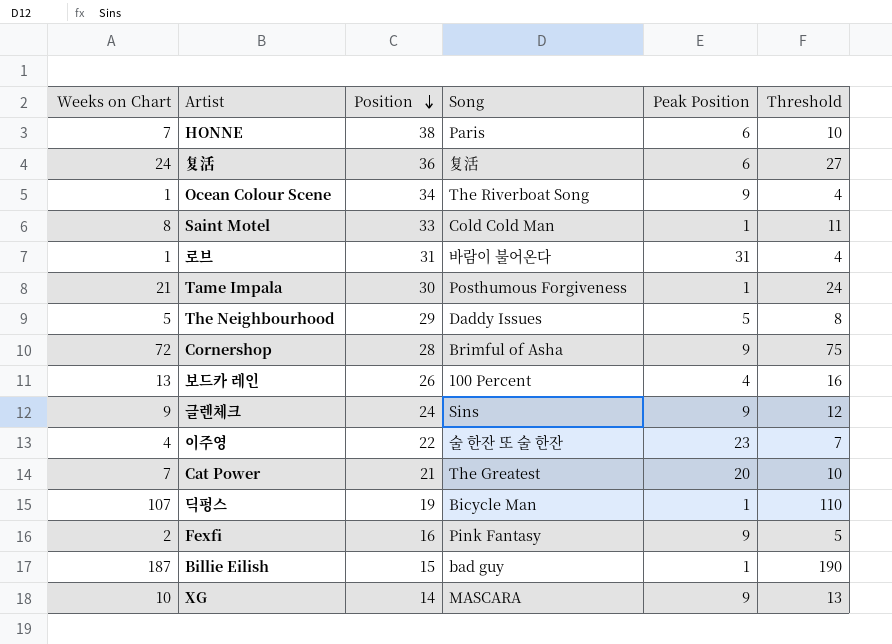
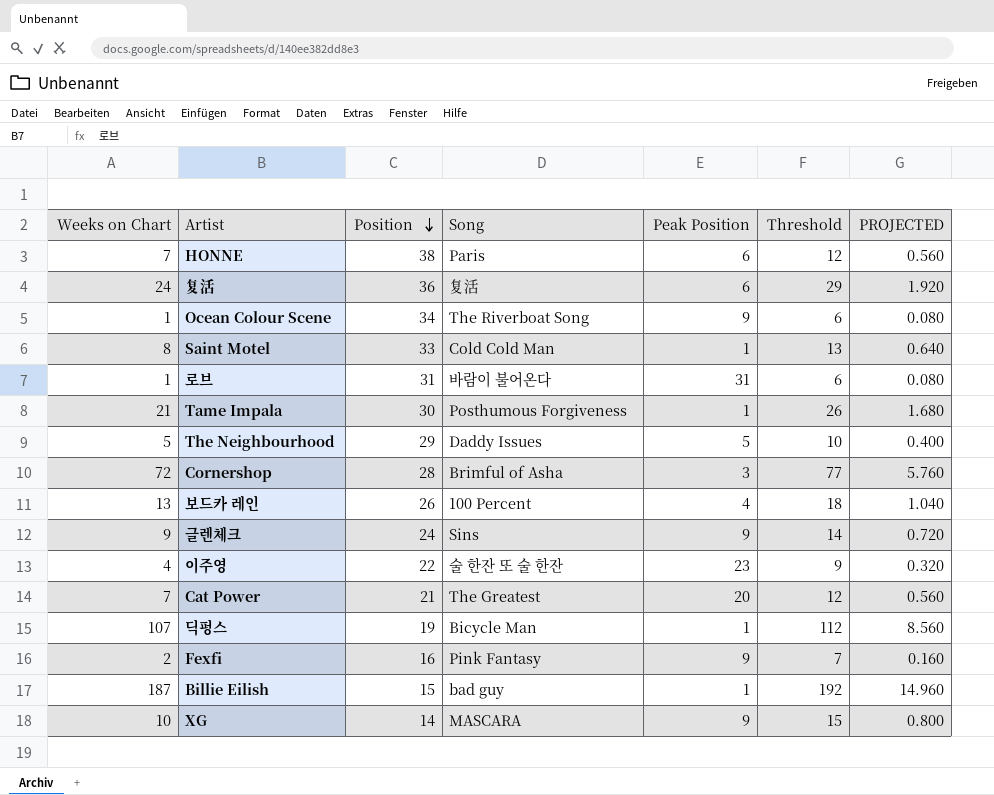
column Threshold | formula: [Weeks on Chart] + 3 -> [Weeks on Chart] + 5
column PROJECTED | formula: none -> [Weeks on Chart] * 0.08
Cornershop | Peak Position: 9 -> 3

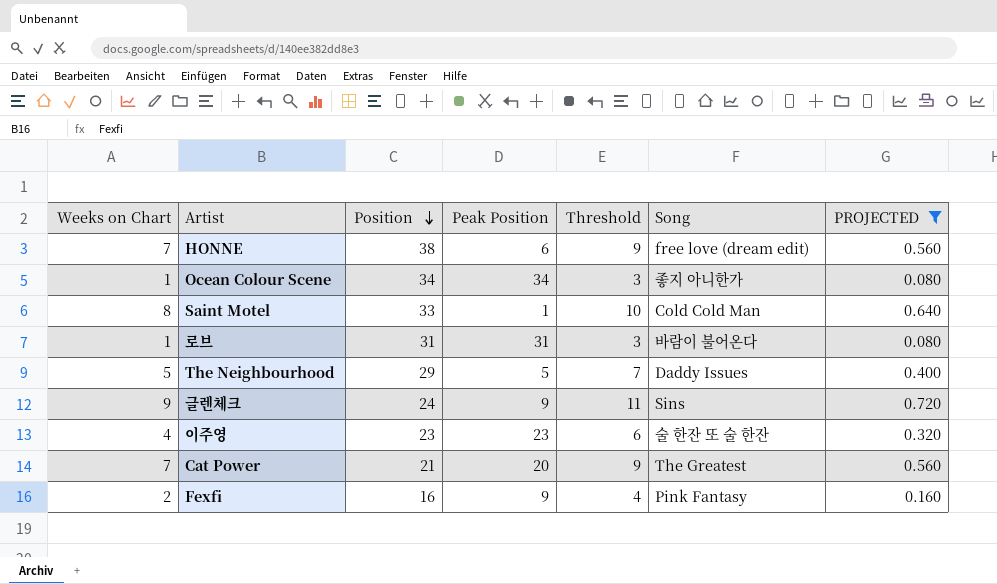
filter: none -> PROJECTED <= 0.720
column Threshold | formula: [Weeks on Chart] + 5 -> [Weeks on Chart] + 2
column Song | position: 4 -> 6
HONNE | Song: Paris -> free love (dream edit)
Ocean Colour Scene | Peak Position: 9 -> 34
Ocean Colour Scene | Song: The Riverboat Song -> 좋지 아니한가
이주영 | Position: 22 -> 23

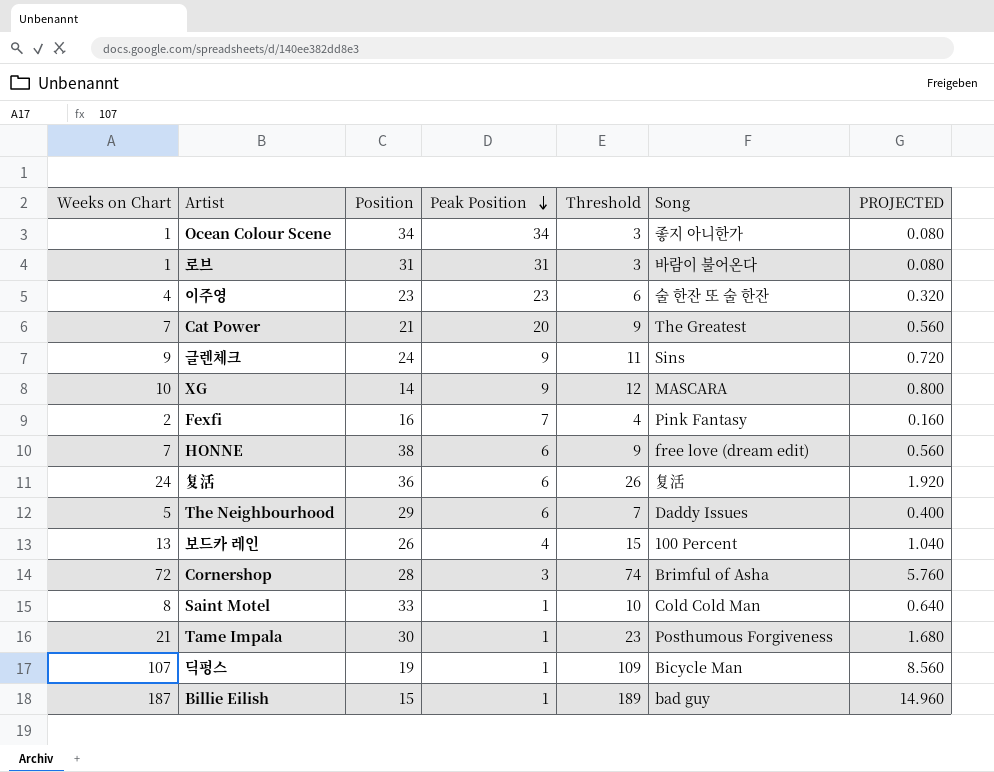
filter: PROJECTED <= 0.720 -> none
row order: Position descending -> Peak Position descending
Fexfi | Peak Position: 9 -> 7
The Neighbourhood | Peak Position: 5 -> 6

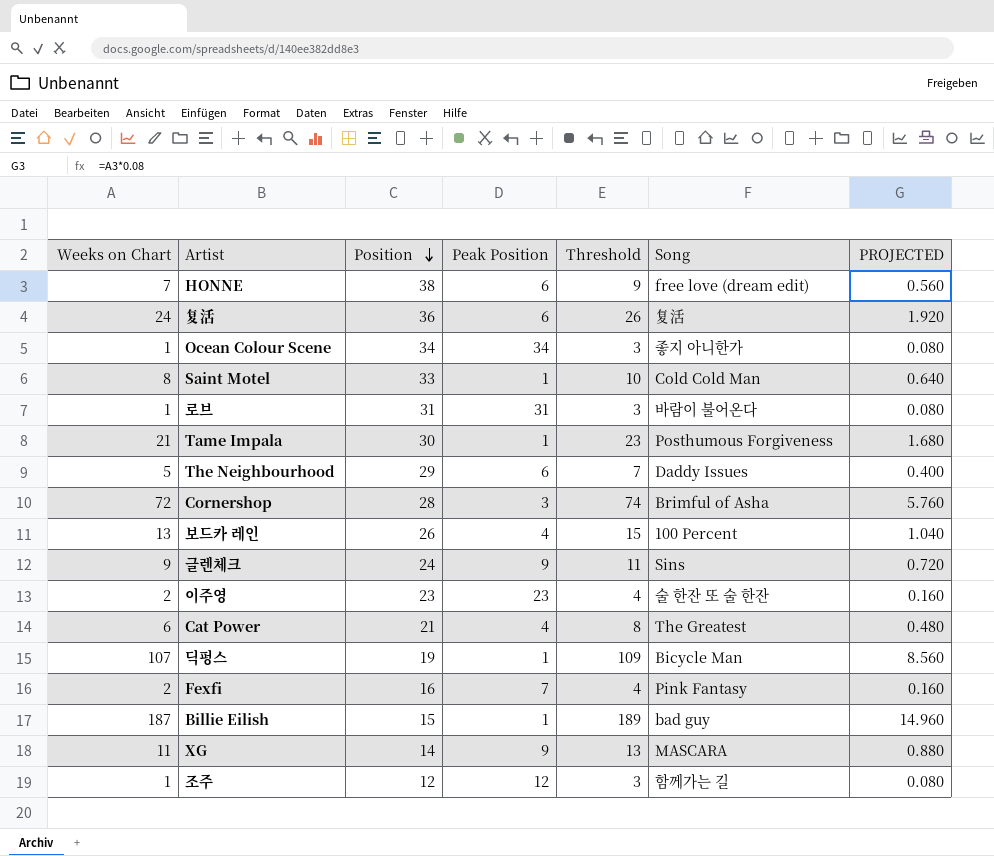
row order: Peak Position descending -> Position descending
이주영 | Weeks on Chart: 4 -> 2
이주영 | Threshold: 6 -> 4
이주영 | PROJECTED: 0.320 -> 0.160
Cat Power | Weeks on Chart: 7 -> 6
Cat Power | Peak Position: 20 -> 4
Cat Power | Threshold: 9 -> 8
Cat Power | PROJECTED: 0.560 -> 0.480
XG | Weeks on Chart: 10 -> 11
XG | Threshold: 12 -> 13
XG | PROJECTED: 0.800 -> 0.880
row 조주: none -> 1 | 12 | 12 | 3 | 함께가는 길 | 0.080

